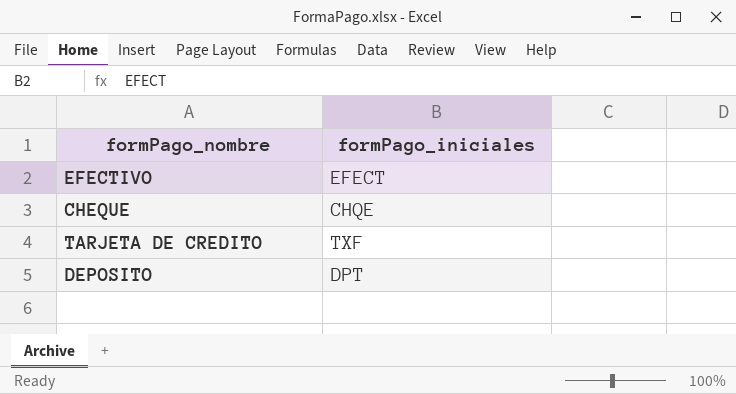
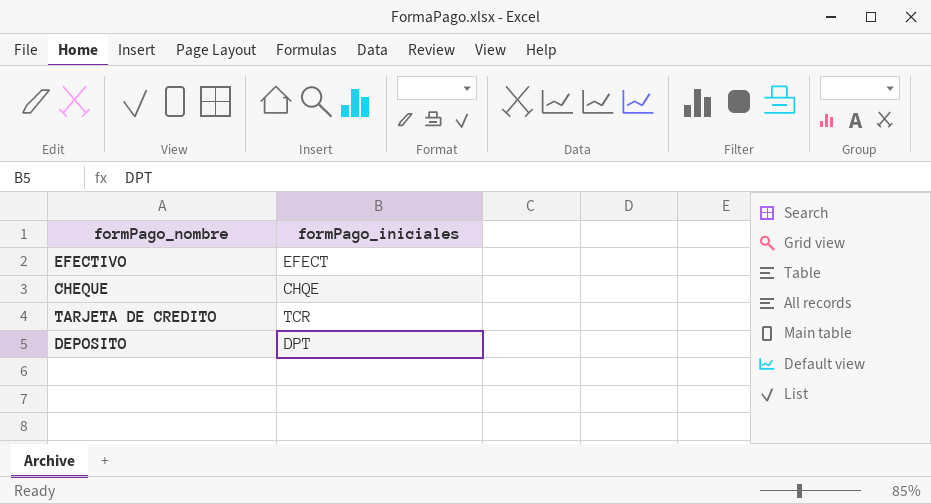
TARJETA DE CREDITO | formPago_iniciales: TXF -> TCR

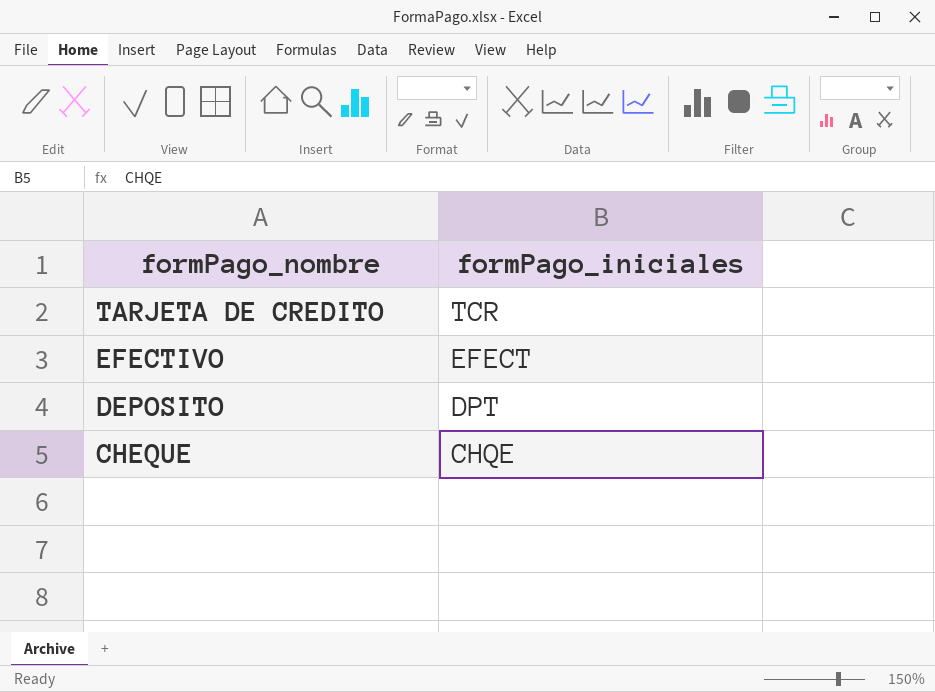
row order: none -> formPago_nombre descending

